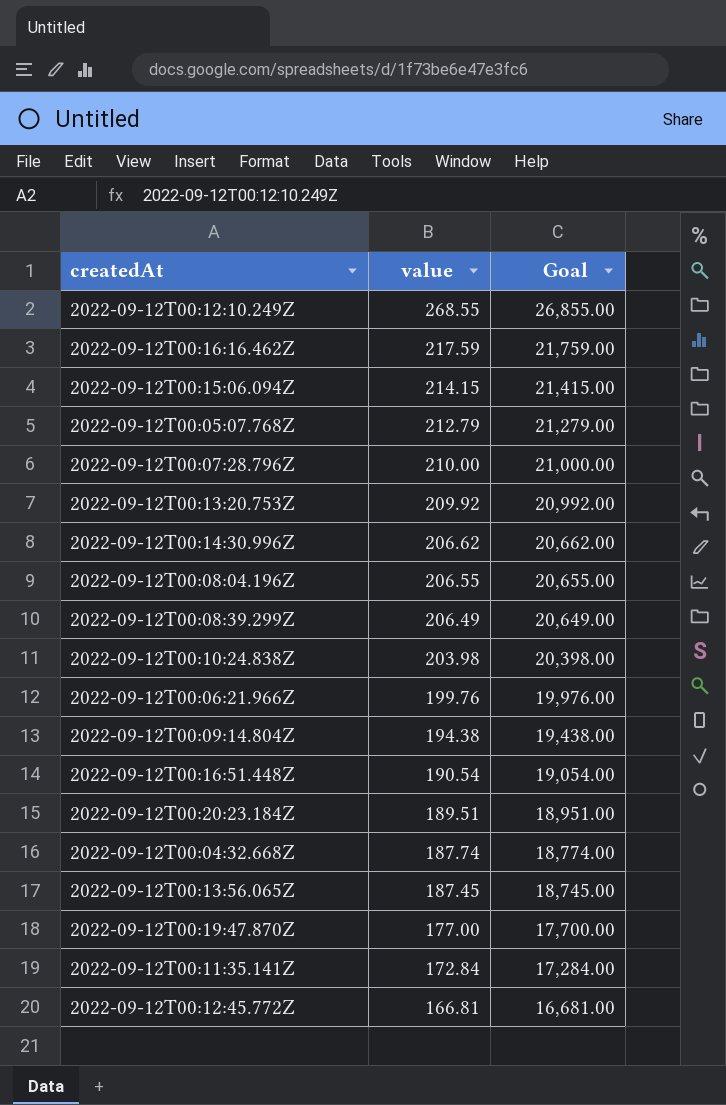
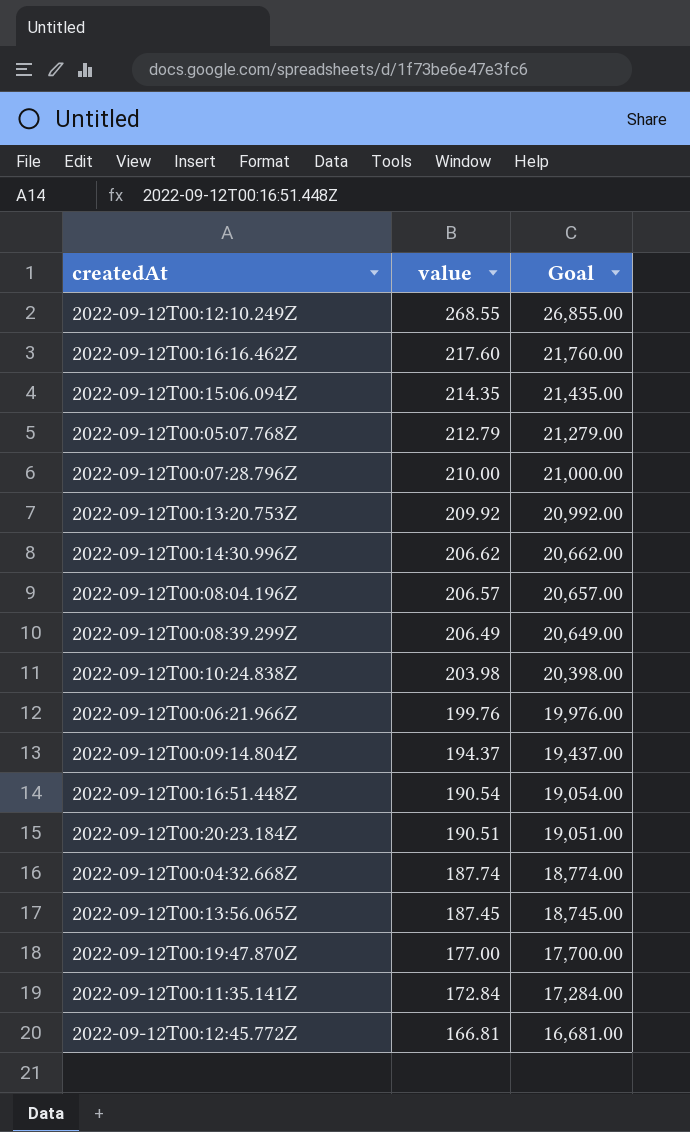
2022-09-12T00:16:16.462Z | value: 217.59 -> 217.60
2022-09-12T00:16:16.462Z | Goal: 21,759.00 -> 21,760.00
2022-09-12T00:15:06.094Z | value: 214.15 -> 214.35
2022-09-12T00:15:06.094Z | Goal: 21,415.00 -> 21,435.00
2022-09-12T00:08:04.196Z | value: 206.55 -> 206.57
2022-09-12T00:08:04.196Z | Goal: 20,655.00 -> 20,657.00
2022-09-12T00:09:14.804Z | value: 194.38 -> 194.37
2022-09-12T00:09:14.804Z | Goal: 19,438.00 -> 19,437.00
2022-09-12T00:20:23.184Z | value: 189.51 -> 190.51
2022-09-12T00:20:23.184Z | Goal: 18,951.00 -> 19,051.00

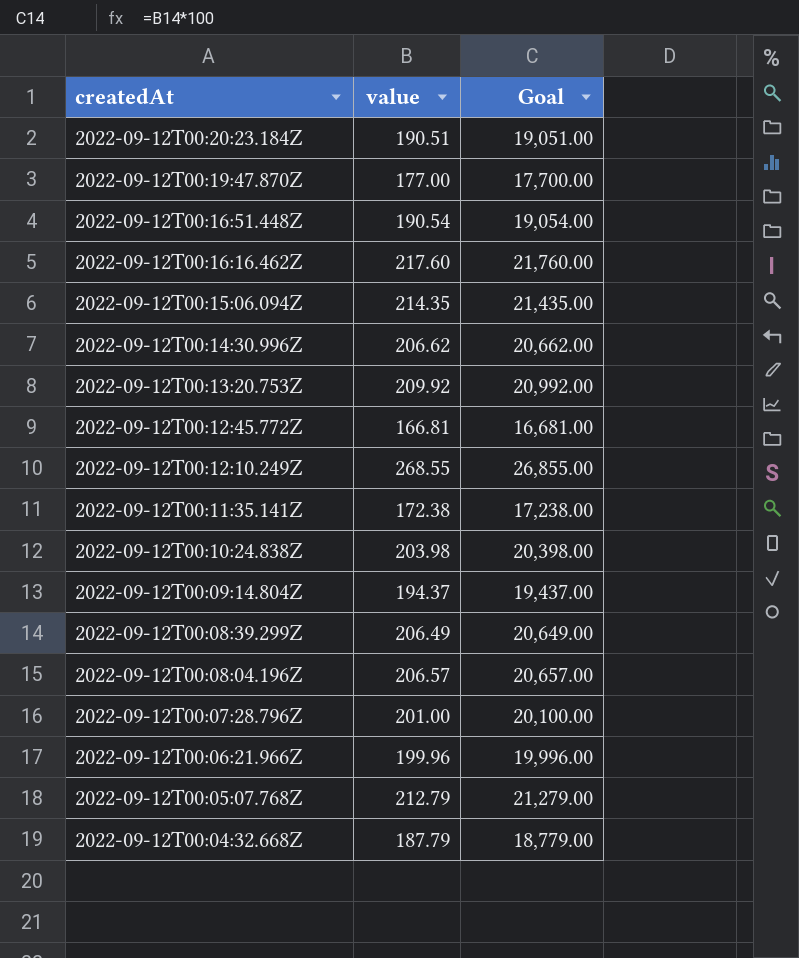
row order: value descending -> createdAt descending
row 2022-09-12T00:13:56.065Z: 187.45 | 18,745.00 -> none
2022-09-12T00:11:35.141Z | value: 172.84 -> 172.38
2022-09-12T00:11:35.141Z | Goal: 17,284.00 -> 17,238.00
2022-09-12T00:07:28.796Z | value: 210.00 -> 201.00
2022-09-12T00:07:28.796Z | Goal: 21,000.00 -> 20,100.00
2022-09-12T00:06:21.966Z | value: 199.76 -> 199.96
2022-09-12T00:06:21.966Z | Goal: 19,976.00 -> 19,996.00
2022-09-12T00:04:32.668Z | value: 187.74 -> 187.79
2022-09-12T00:04:32.668Z | Goal: 18,774.00 -> 18,779.00

